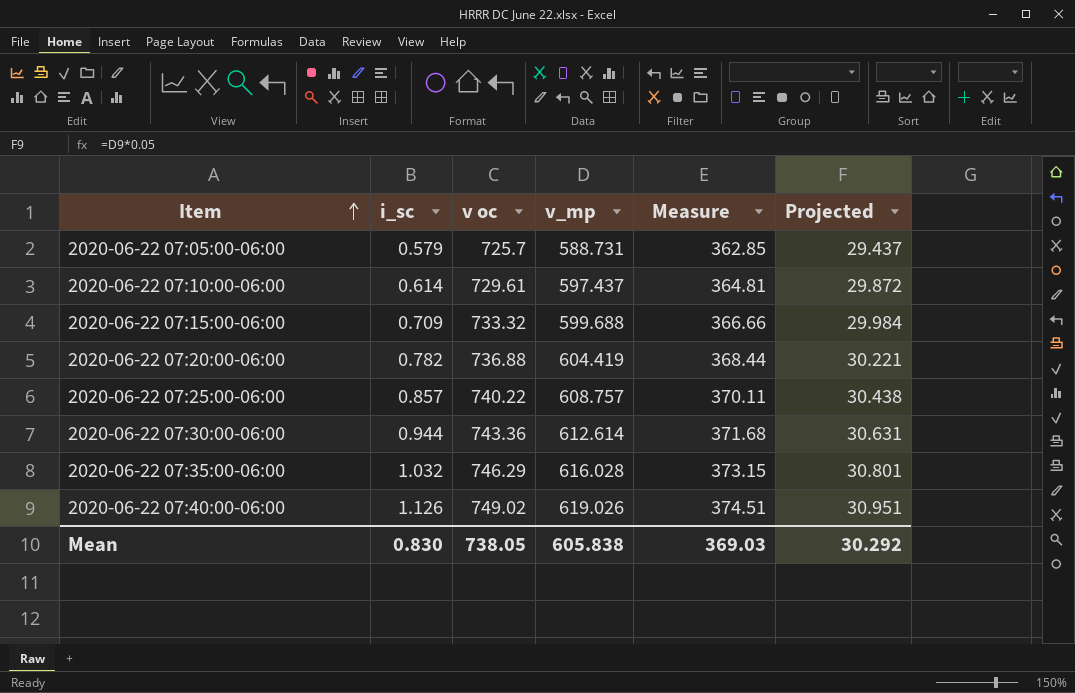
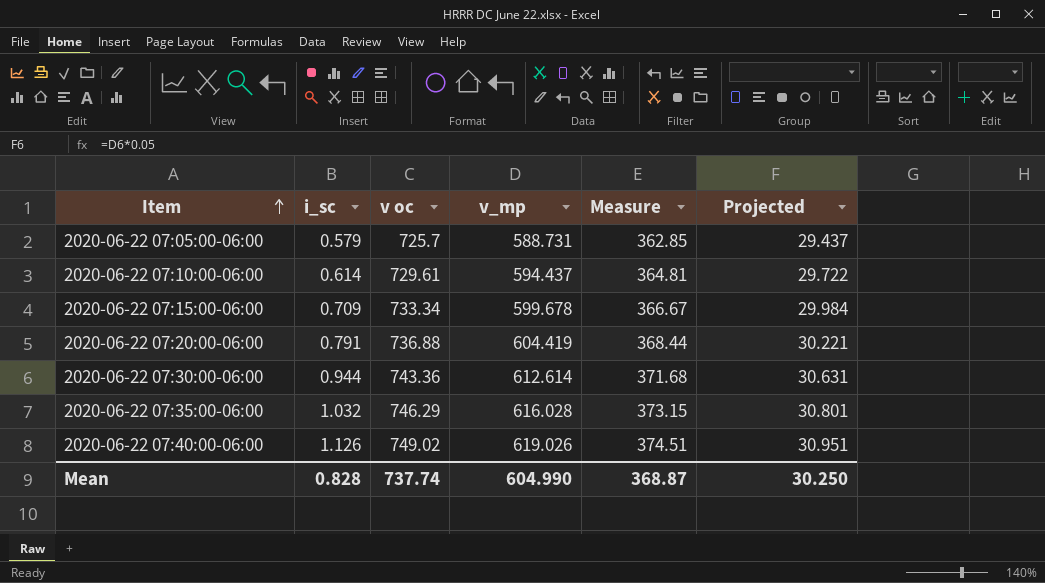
row 2020-06-22 07:25:00-06:00: 0.857 | 740.22 | 608.757 | 370.11 | 30.438 -> none
2020-06-22 07:10:00-06:00 | v_mp: 597.437 -> 594.437
2020-06-22 07:10:00-06:00 | Projected: 29.872 -> 29.722
2020-06-22 07:15:00-06:00 | v oc: 733.32 -> 733.34
2020-06-22 07:15:00-06:00 | v_mp: 599.688 -> 599.678
2020-06-22 07:15:00-06:00 | Measure: 366.66 -> 366.67
2020-06-22 07:20:00-06:00 | i_sc: 0.782 -> 0.791
Mean | i_sc: 0.830 -> 0.828
Mean | v oc: 738.05 -> 737.74
Mean | v_mp: 605.838 -> 604.990
Mean | Measure: 369.03 -> 368.87
Mean | Projected: 30.292 -> 30.250

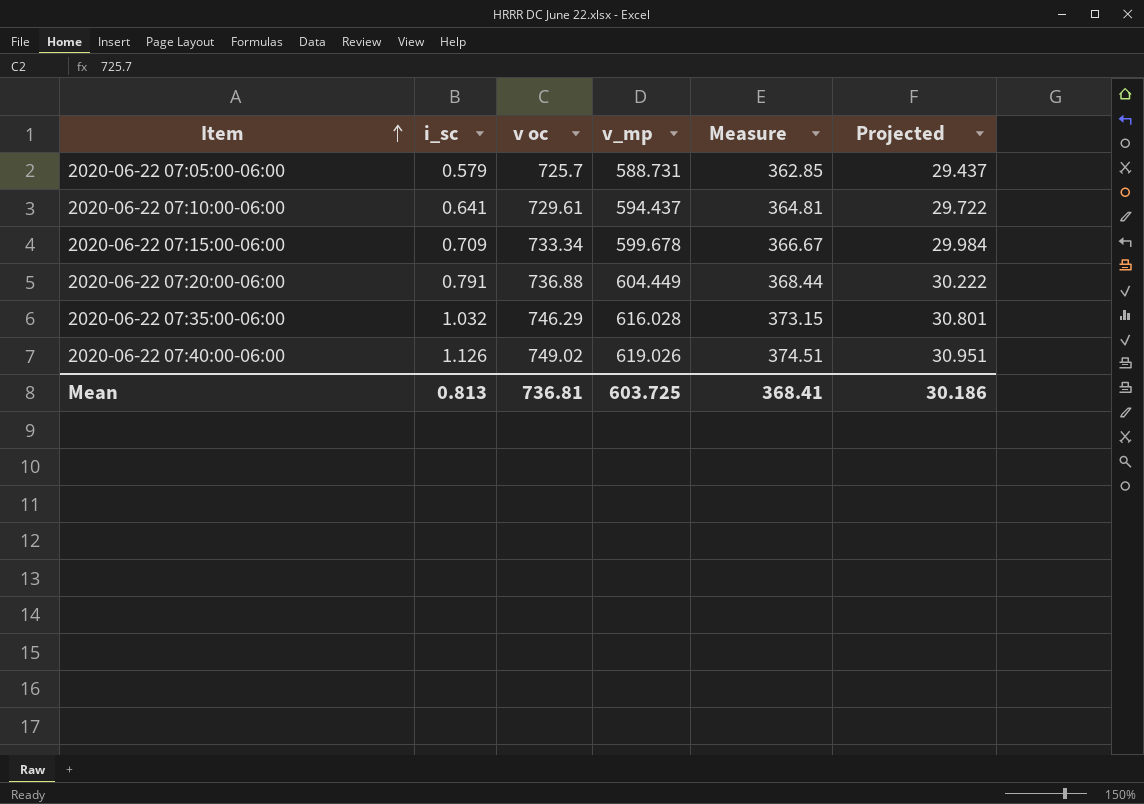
row 2020-06-22 07:30:00-06:00: 0.944 | 743.36 | 612.614 | 371.68 | 30.631 -> none
2020-06-22 07:10:00-06:00 | i_sc: 0.614 -> 0.641
2020-06-22 07:20:00-06:00 | v_mp: 604.419 -> 604.449
2020-06-22 07:20:00-06:00 | Projected: 30.221 -> 30.222
Mean | i_sc: 0.828 -> 0.813
Mean | v oc: 737.74 -> 736.81
Mean | v_mp: 604.990 -> 603.725
Mean | Measure: 368.87 -> 368.41
Mean | Projected: 30.250 -> 30.186

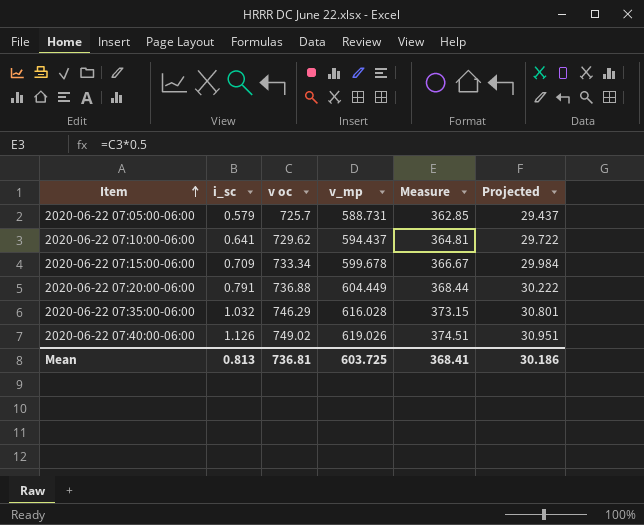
2020-06-22 07:10:00-06:00 | v oc: 729.61 -> 729.62

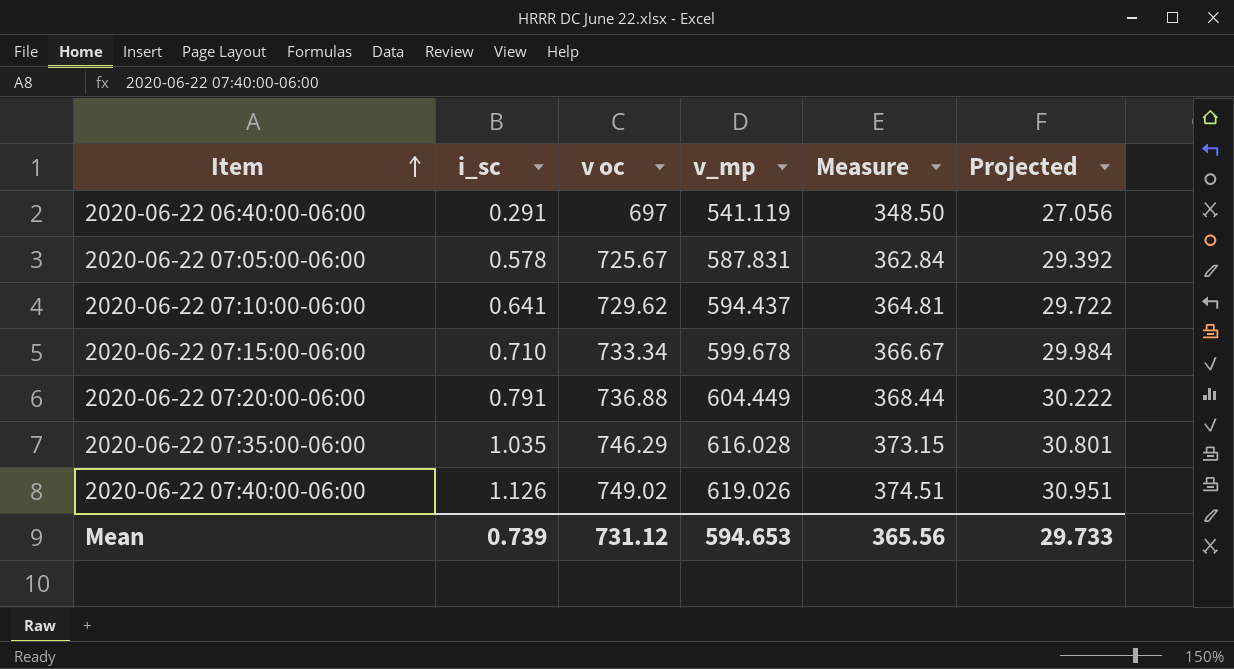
row 2020-06-22 06:40:00-06:00: none -> 0.291 | 697 | 541.119 | 348.50 | 27.056
2020-06-22 07:05:00-06:00 | i_sc: 0.579 -> 0.578
2020-06-22 07:05:00-06:00 | v oc: 725.7 -> 725.67
2020-06-22 07:05:00-06:00 | v_mp: 588.731 -> 587.831
2020-06-22 07:05:00-06:00 | Measure: 362.85 -> 362.84
2020-06-22 07:05:00-06:00 | Projected: 29.437 -> 29.392
2020-06-22 07:15:00-06:00 | i_sc: 0.709 -> 0.710
2020-06-22 07:35:00-06:00 | i_sc: 1.032 -> 1.035
Mean | i_sc: 0.813 -> 0.739
Mean | v oc: 736.81 -> 731.12
Mean | v_mp: 603.725 -> 594.653
Mean | Measure: 368.41 -> 365.56
Mean | Projected: 30.186 -> 29.733

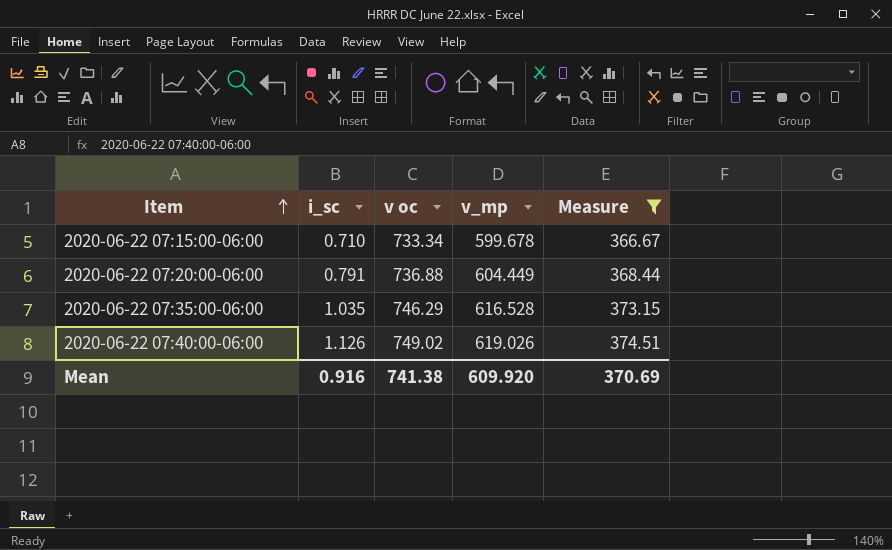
filter: none -> Measure >= 366.67
column Projected | formula: [v_mp] * 0.05 -> none
2020-06-22 07:35:00-06:00 | v_mp: 616.028 -> 616.528
Mean | i_sc: 0.739 -> 0.916
Mean | v oc: 731.12 -> 741.38
Mean | v_mp: 594.653 -> 609.920
Mean | Measure: 365.56 -> 370.69

